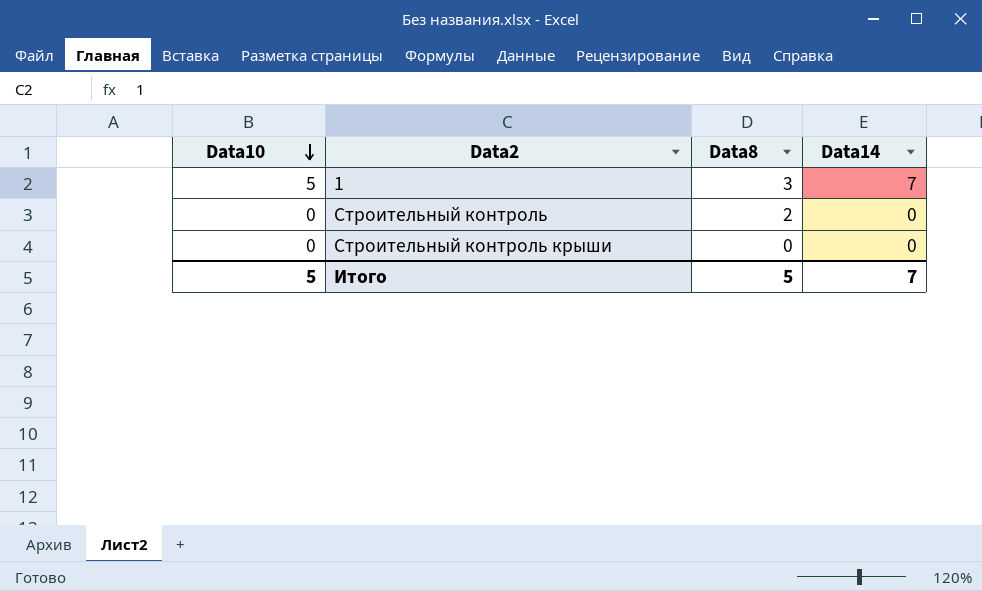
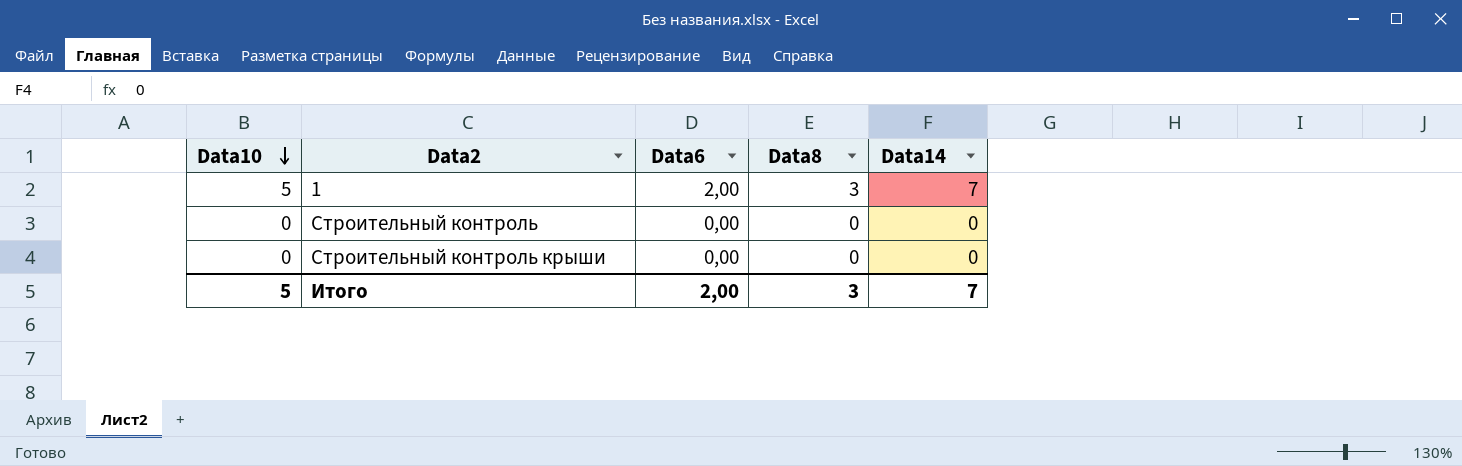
column Data6 | position: none -> 3
Строительный контроль | Data8: 2 -> 0
Итого | Data8: 5 -> 3

